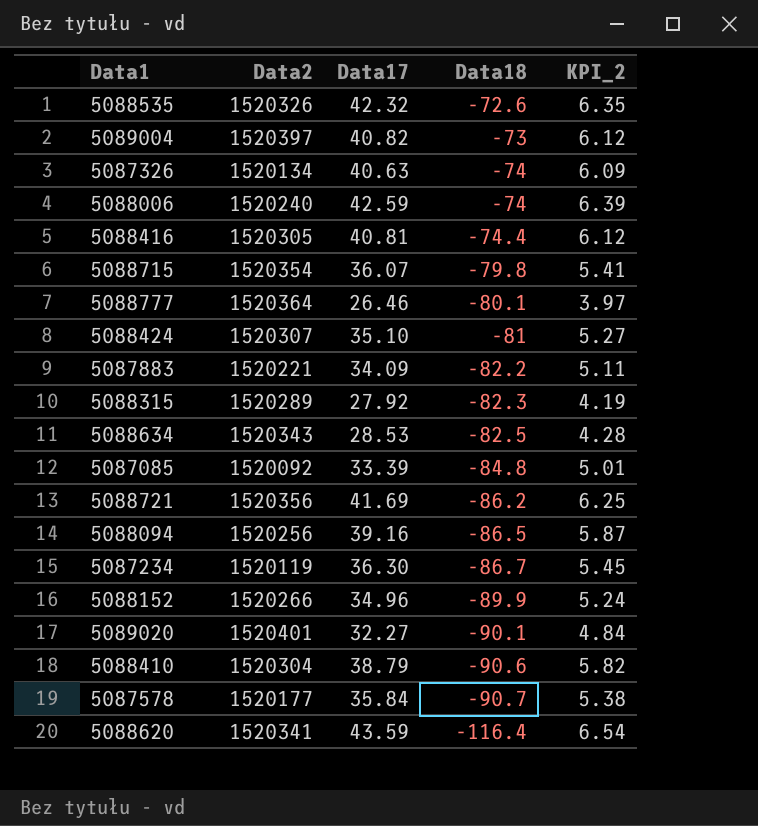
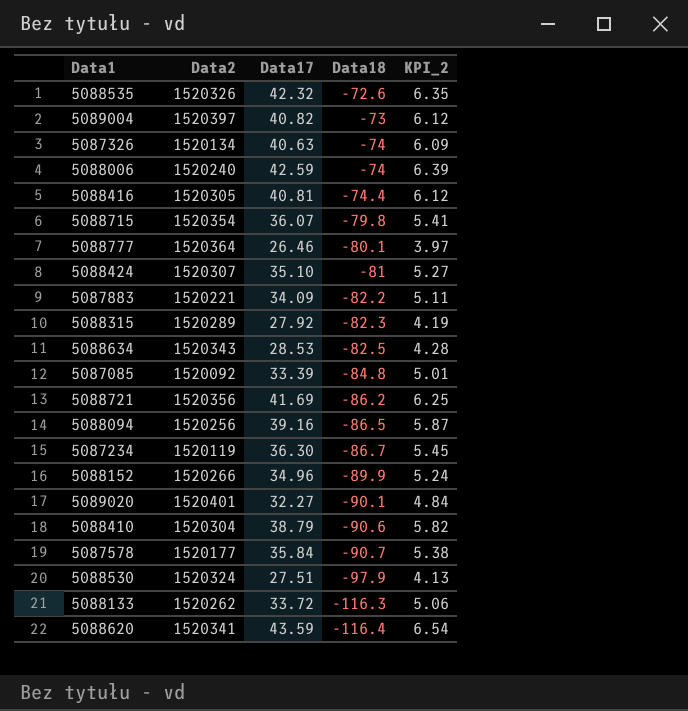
row 5088530: none -> 1520324 | 27.51 | -97.9 | 4.13
row 5088133: none -> 1520262 | 33.72 | -116.3 | 5.06

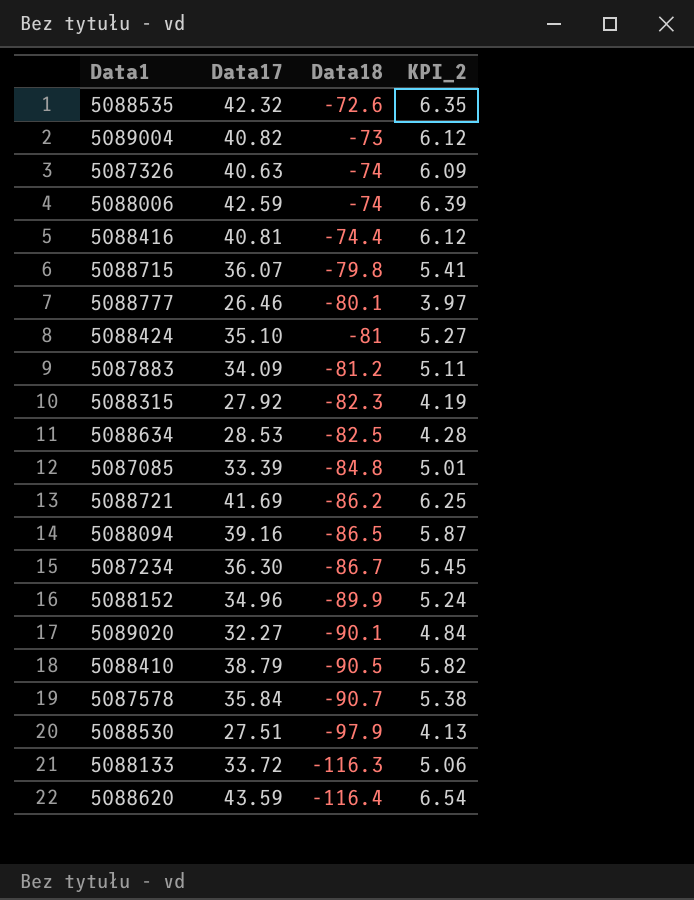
column Data2 | position: 2 -> none
5087883 | Data18: -82.2 -> -81.2
5088410 | Data18: -90.6 -> -90.5

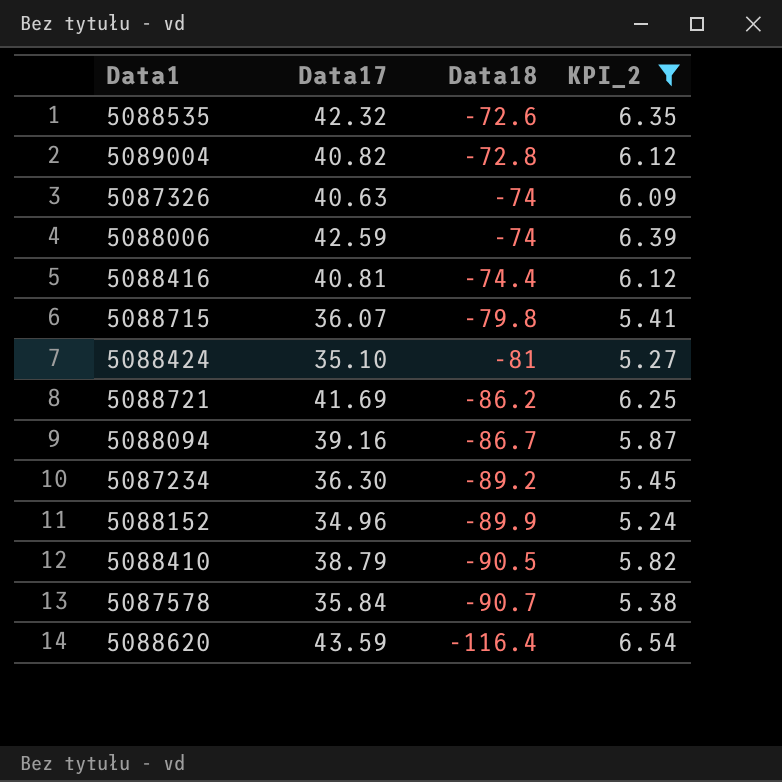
filter: none -> KPI_2 >= 5.24
5089004 | Data18: -73 -> -72.8
5088094 | Data18: -86.5 -> -86.7
5087234 | Data18: -86.7 -> -89.2

